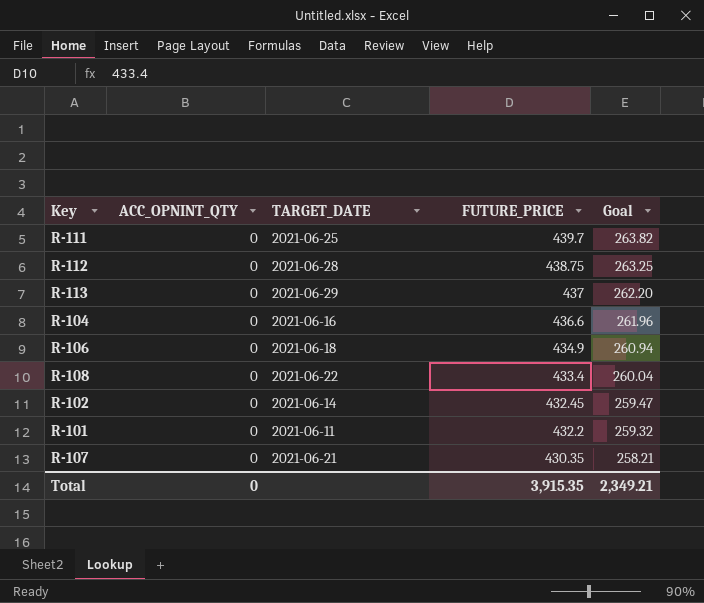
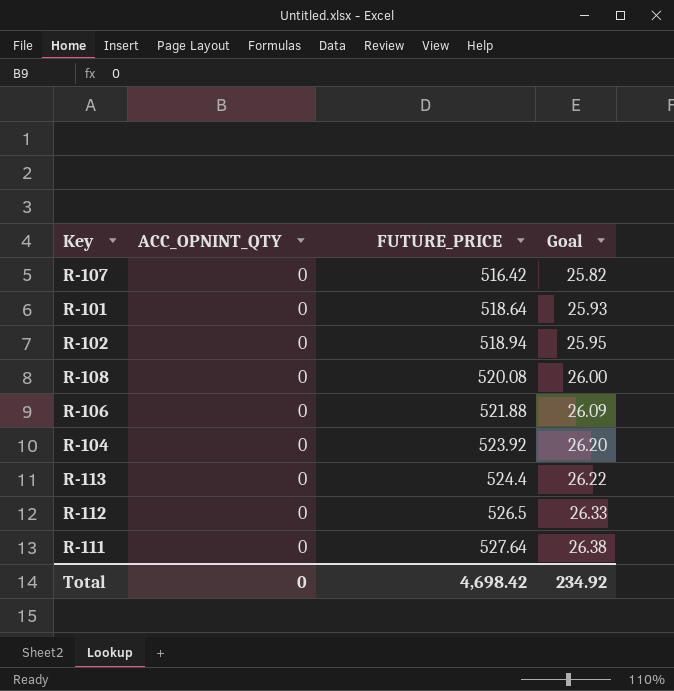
row order: FUTURE_PRICE descending -> FUTURE_PRICE ascending
column TARGET_DATE | position: 3 -> none
column Goal | formula: [FUTURE_PRICE] * 0.6 -> [FUTURE_PRICE] * 0.05
R-107 | FUTURE_PRICE: 430.35 -> 516.42
R-101 | FUTURE_PRICE: 432.2 -> 518.64
R-102 | FUTURE_PRICE: 432.45 -> 518.94
R-108 | FUTURE_PRICE: 433.4 -> 520.08
R-106 | FUTURE_PRICE: 434.9 -> 521.88
R-104 | FUTURE_PRICE: 436.6 -> 523.92
R-113 | FUTURE_PRICE: 437 -> 524.4
R-112 | FUTURE_PRICE: 438.75 -> 526.5
R-111 | FUTURE_PRICE: 439.7 -> 527.64
Total | FUTURE_PRICE: 3,915.35 -> 4,698.42
Total | Goal: 2,349.21 -> 234.92

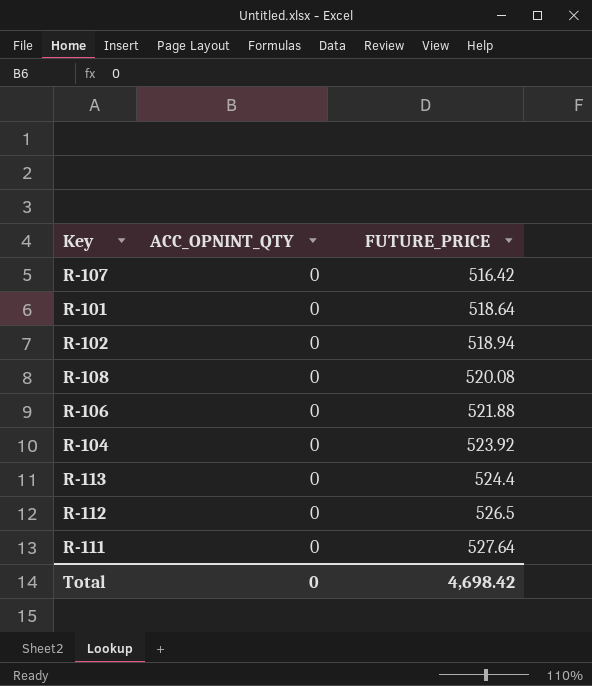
column Goal | formula: [FUTURE_PRICE] * 0.05 -> none

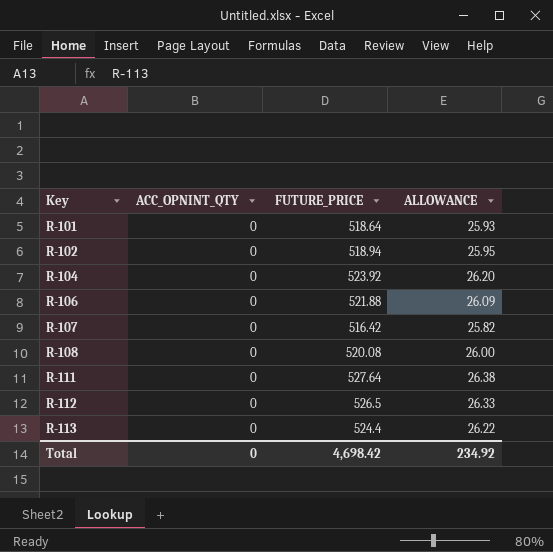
row order: FUTURE_PRICE ascending -> Key ascending
column ALLOWANCE | formula: none -> [FUTURE_PRICE] * 0.05

